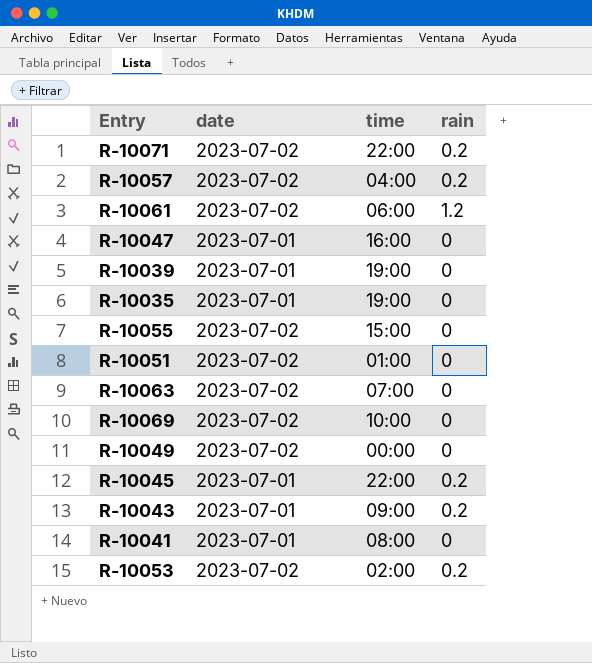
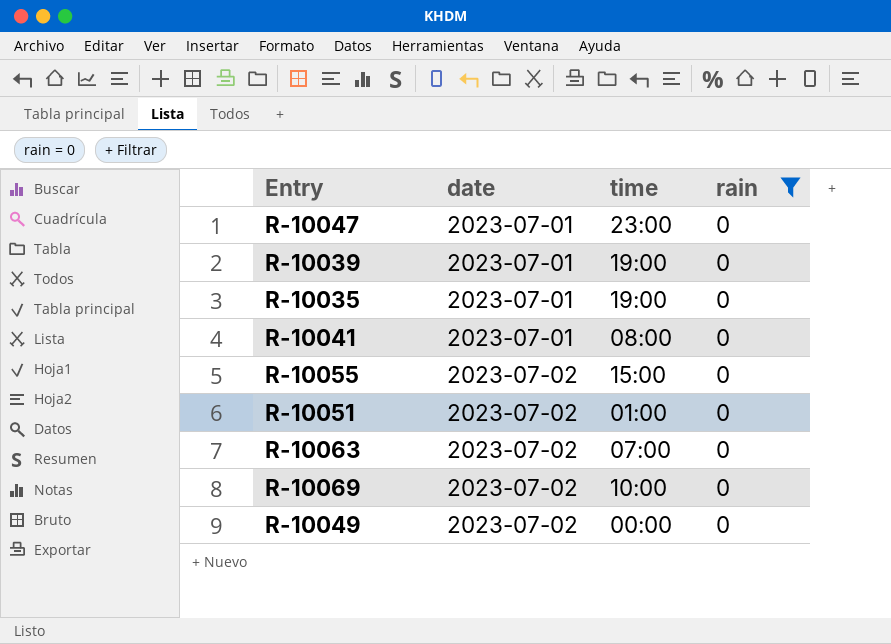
filter: none -> rain = 0
row order: none -> date ascending
R-10047 | time: 16:00 -> 23:00

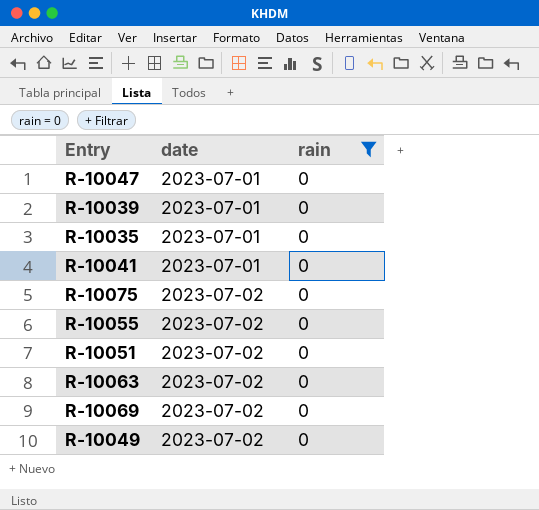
column time | position: 3 -> none
row R-10075: none -> 2023-07-02 | 0

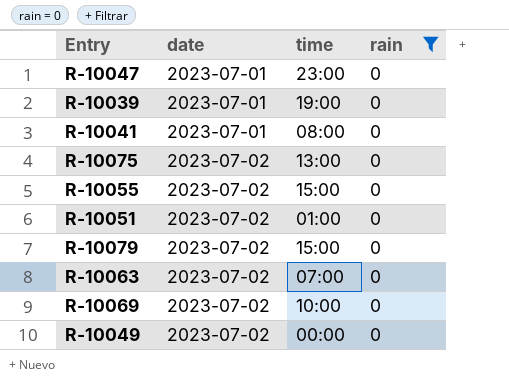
column time | position: none -> 3
row R-10035: 2023-07-01 | 0 -> none
row R-10079: none -> 2023-07-02 | 15:00 | 0

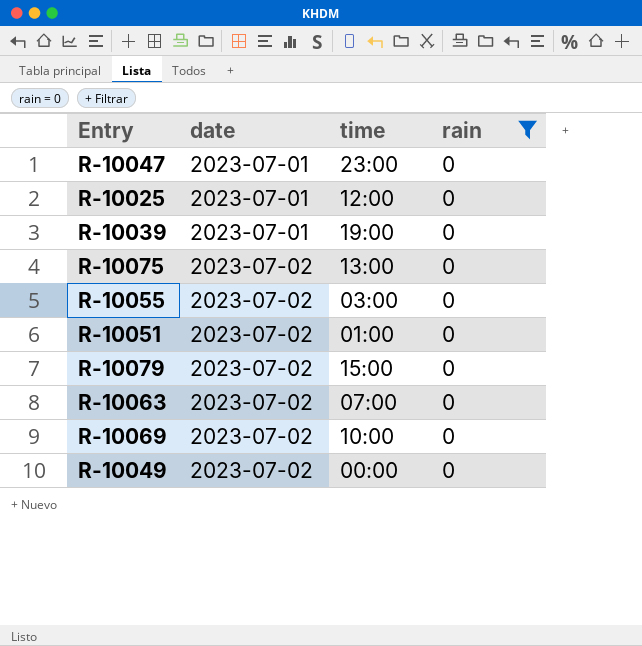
row R-10041: 2023-07-01 | 08:00 | 0 -> none
row R-10025: none -> 2023-07-01 | 12:00 | 0
R-10055 | time: 15:00 -> 03:00

